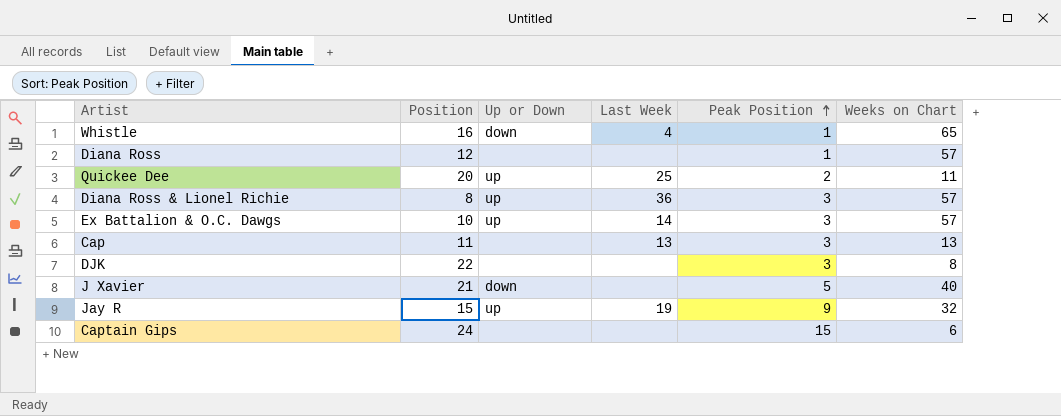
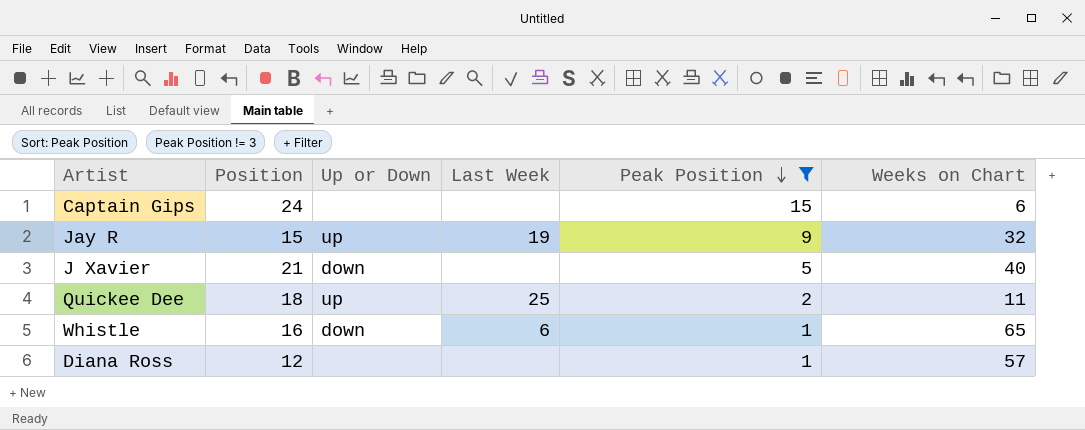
filter: none -> Peak Position != 3
row order: Peak Position ascending -> Peak Position descending
Quickee Dee | Position: 20 -> 18
Whistle | Last Week: 4 -> 6

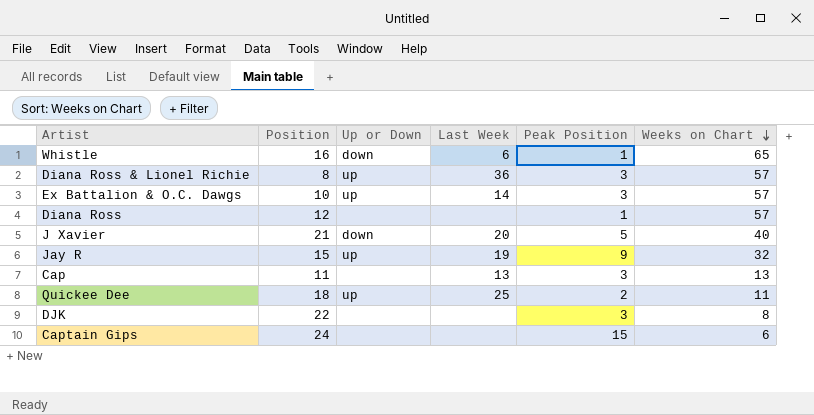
filter: Peak Position != 3 -> none
row order: Peak Position descending -> Weeks on Chart descending
J Xavier | Last Week: none -> 20

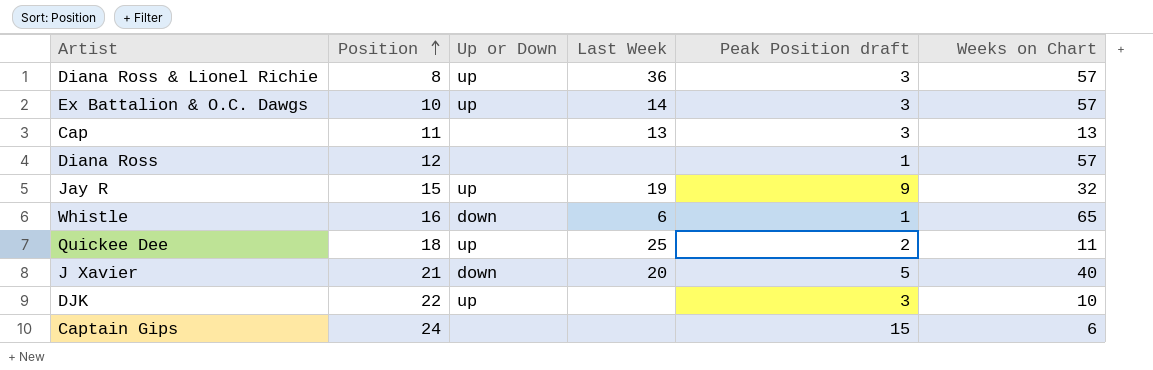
row order: Weeks on Chart descending -> Position ascending
column name: Peak Position -> Peak Position draft
DJK | Up or Down: none -> up
DJK | Weeks on Chart: 8 -> 10

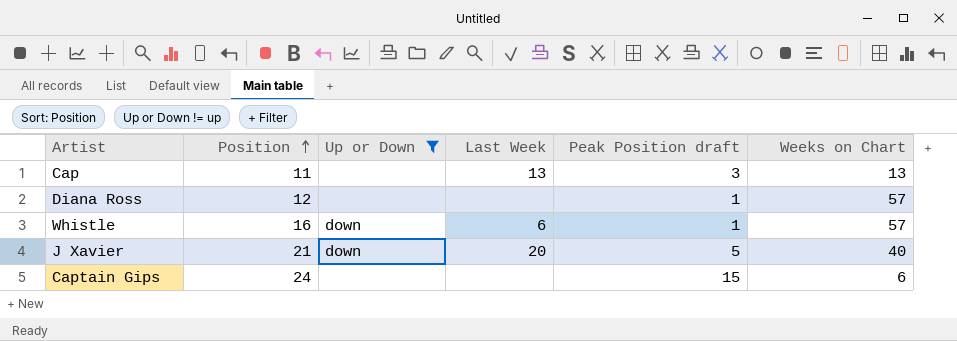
filter: none -> Up or Down != up
Whistle | Weeks on Chart: 65 -> 57

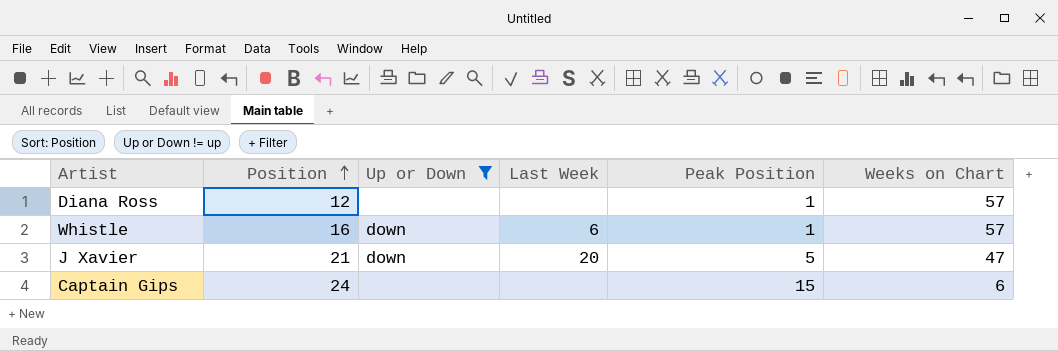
column name: Peak Position draft -> Peak Position
row Cap: 11 | none | 13 | 3 | 13 -> none
J Xavier | Weeks on Chart: 40 -> 47

